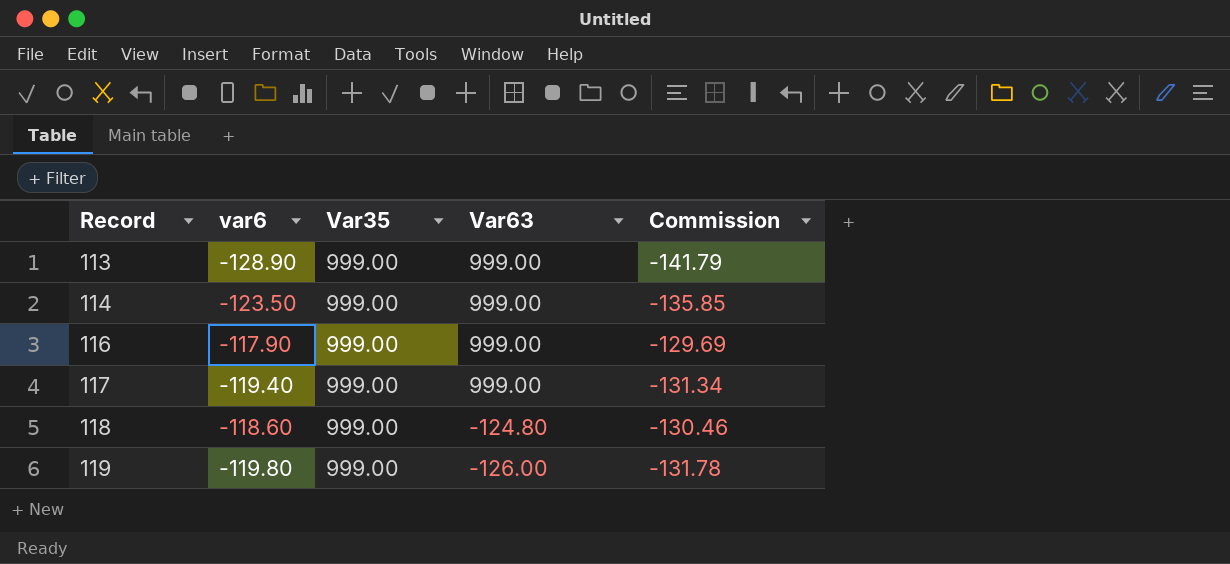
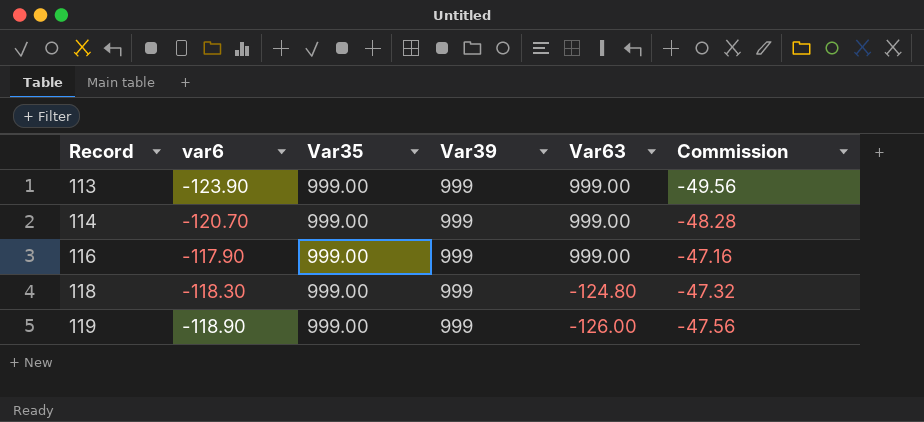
column Var39 | position: none -> 4
column Commission | formula: [var6] * 1.1 -> [var6] * 0.4
row 117: -119.40 | 999.00 | 999.00 | -131.34 -> none
113 | var6: -128.90 -> -123.90
114 | var6: -123.50 -> -120.70
118 | var6: -118.60 -> -118.30
119 | var6: -119.80 -> -118.90

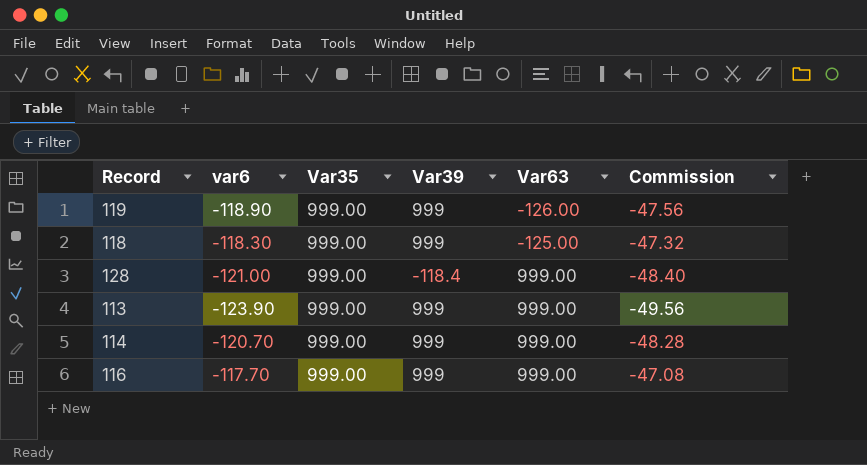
row order: Record ascending -> Var63 ascending
118 | Var63: -124.80 -> -125.00
row 128: none -> -121.00 | 999.00 | -118.4 | 999.00 | -48.40
116 | var6: -117.90 -> -117.70
116 | Commission: -47.16 -> -47.08

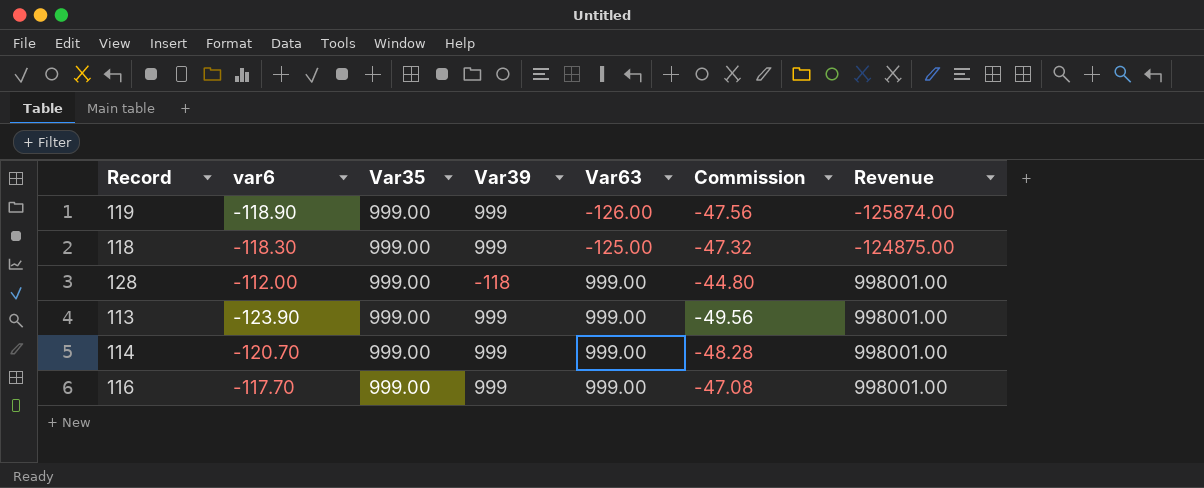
column Revenue | formula: none -> [Var35] * [Var63]
128 | var6: -121.00 -> -112.00
128 | Var39: -118.4 -> -118
128 | Commission: -48.40 -> -44.80

